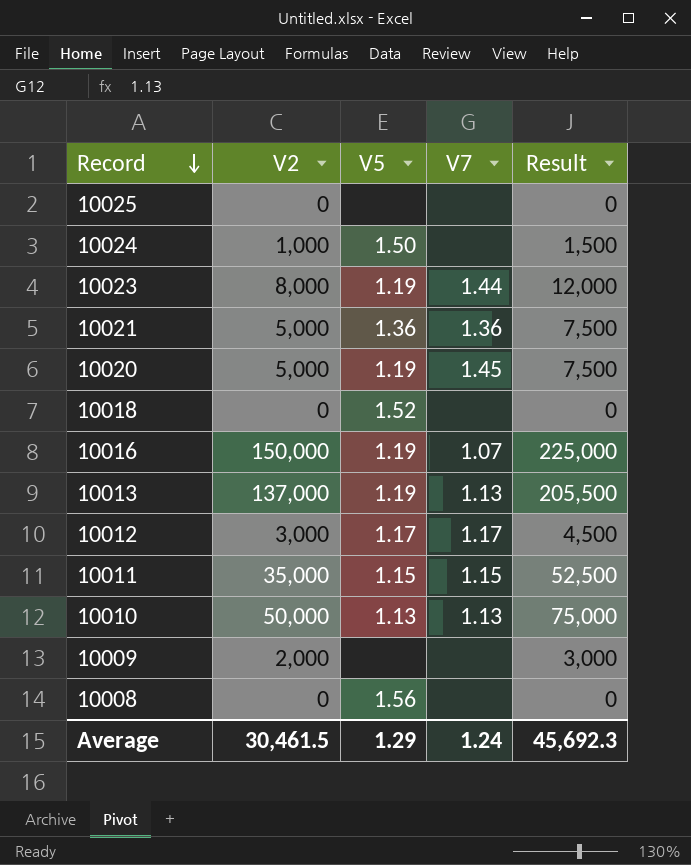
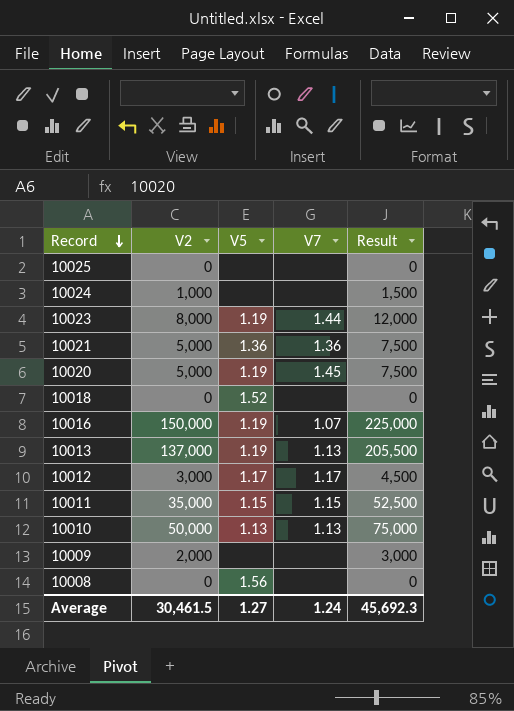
10024 | V5: 1.50 -> none
Average | V5: 1.29 -> 1.27

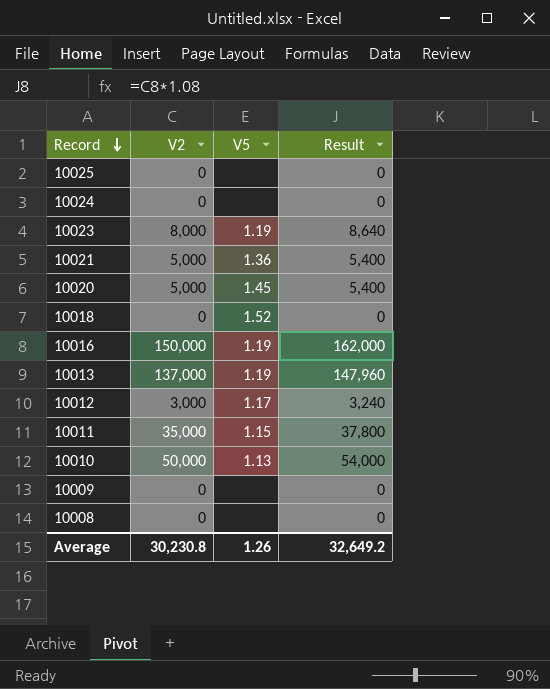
column V7 | position: 4 -> none
column Result | formula: [V2] * 1.5 -> [V2] * 1.08
10024 | V2: 1,000 -> 0
10020 | V5: 1.19 -> 1.45
10009 | V2: 2,000 -> 0
10008 | V5: 1.56 -> none
Average | V2: 30,461.5 -> 30,230.8
Average | V5: 1.27 -> 1.26
Average | Result: 45,692.3 -> 32,649.2

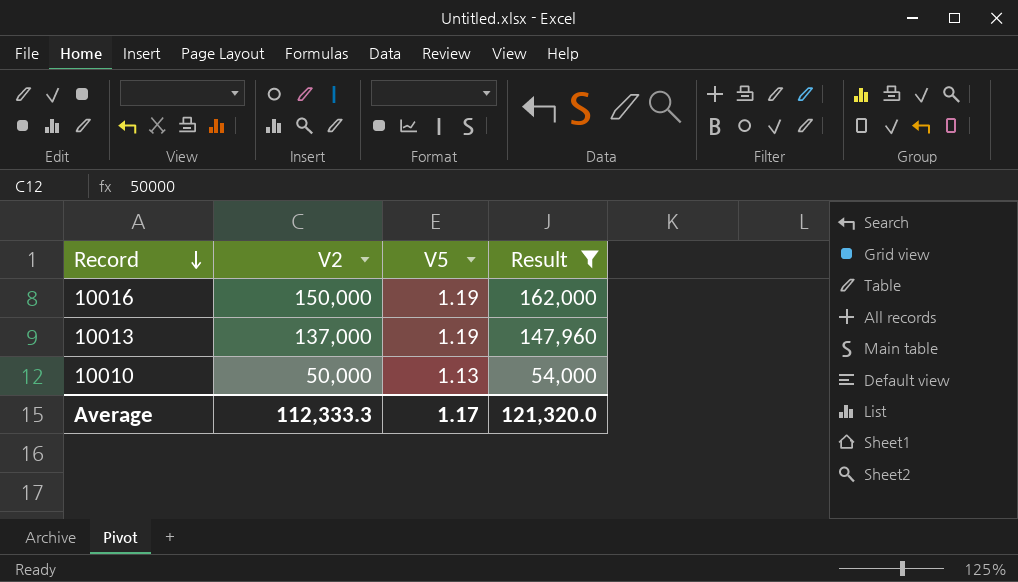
filter: none -> Result >= 54,000
Average | V2: 30,230.8 -> 112,333.3
Average | V5: 1.26 -> 1.17
Average | Result: 32,649.2 -> 121,320.0

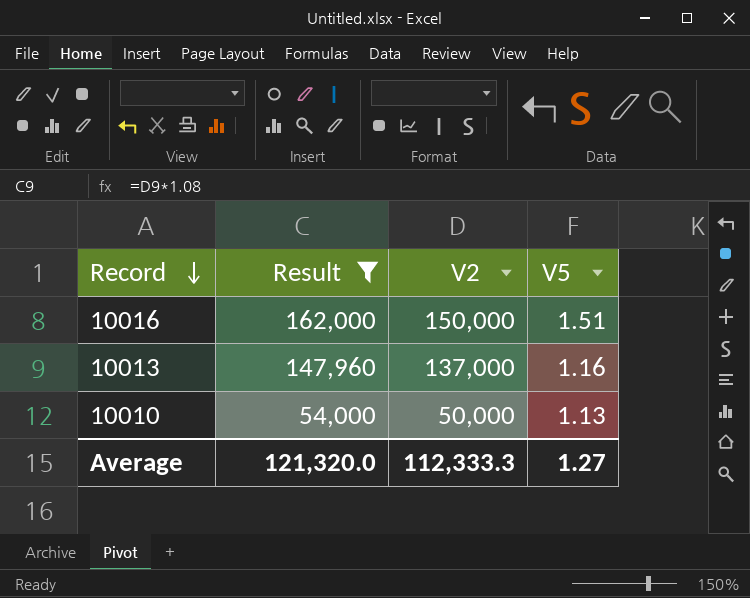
column Result | position: 4 -> 2
10016 | V5: 1.19 -> 1.51
10013 | V5: 1.19 -> 1.16
Average | V5: 1.17 -> 1.27

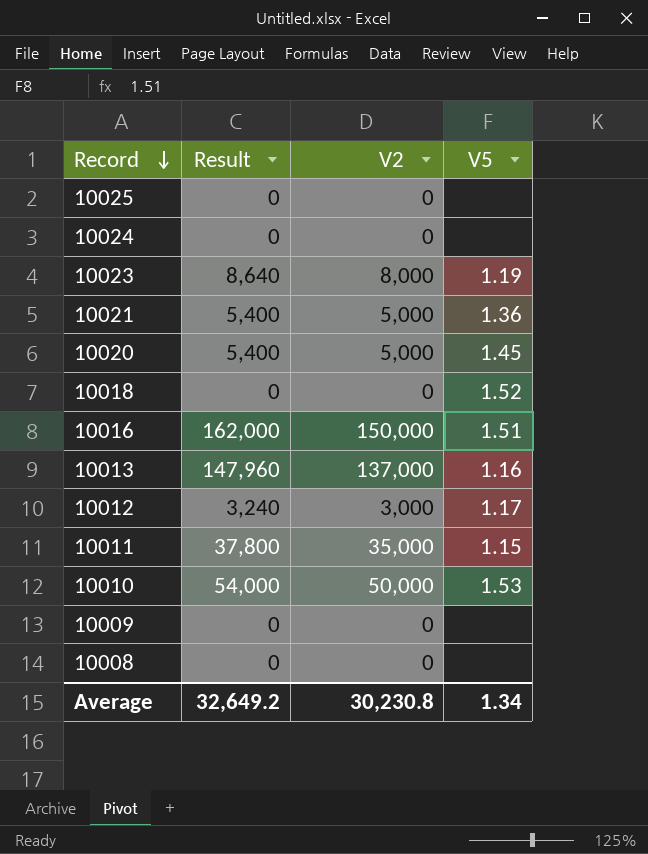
filter: Result >= 54,000 -> none
10010 | V5: 1.13 -> 1.53
Average | Result: 121,320.0 -> 32,649.2
Average | V2: 112,333.3 -> 30,230.8
Average | V5: 1.27 -> 1.34

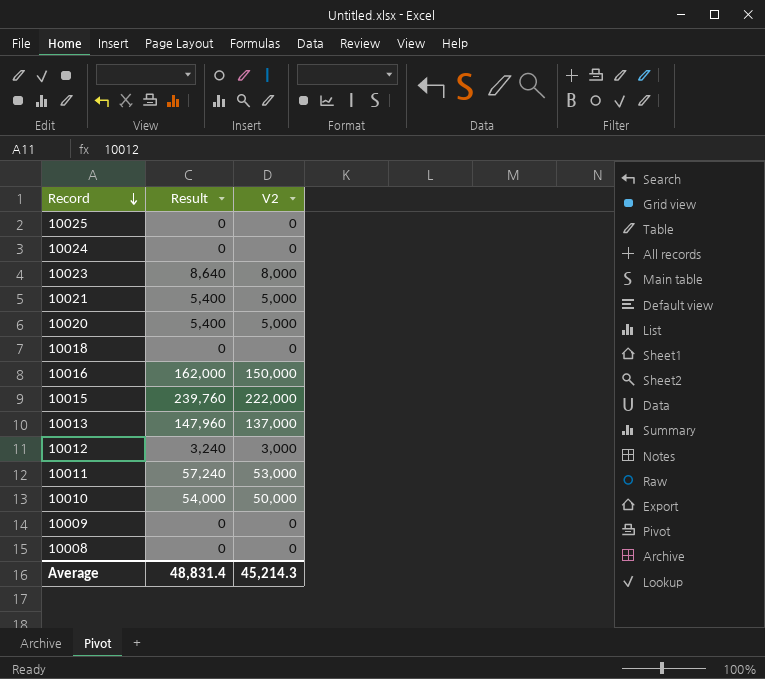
column V5 | position: 4 -> none
row 10015: none -> 239,760 | 222,000
10011 | Result: 37,800 -> 57,240
10011 | V2: 35,000 -> 53,000
Average | Result: 32,649.2 -> 48,831.4
Average | V2: 30,230.8 -> 45,214.3

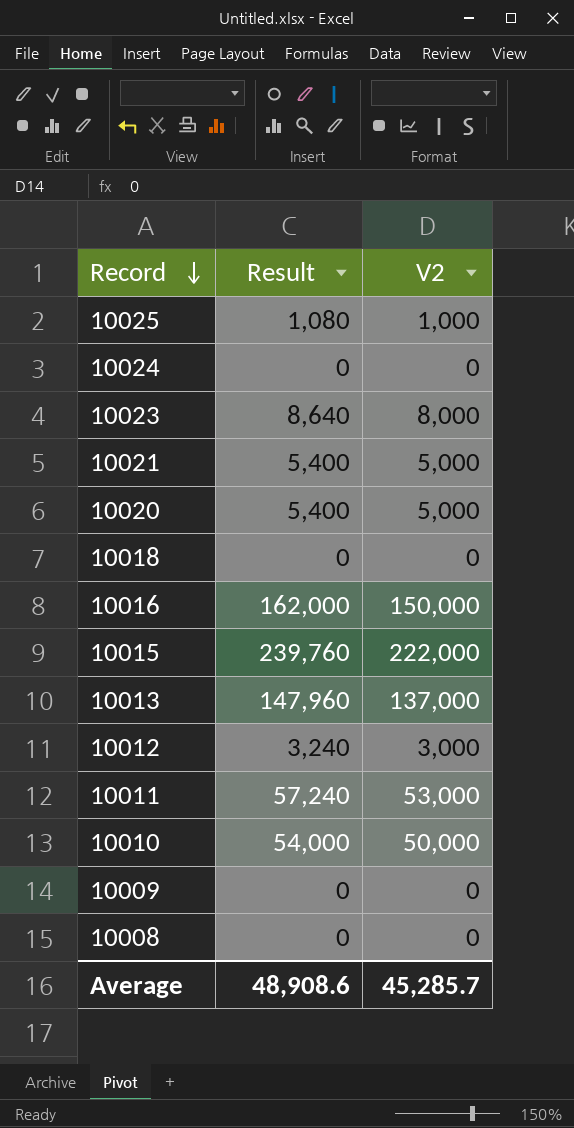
10025 | Result: 0 -> 1,080
10025 | V2: 0 -> 1,000
Average | Result: 48,831.4 -> 48,908.6
Average | V2: 45,214.3 -> 45,285.7

